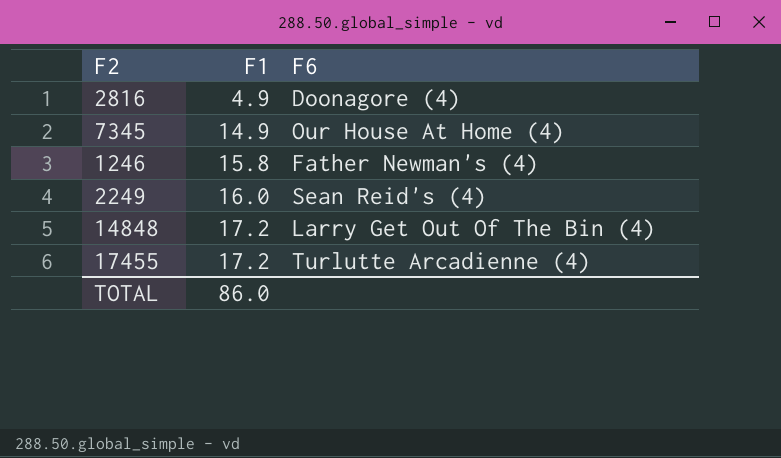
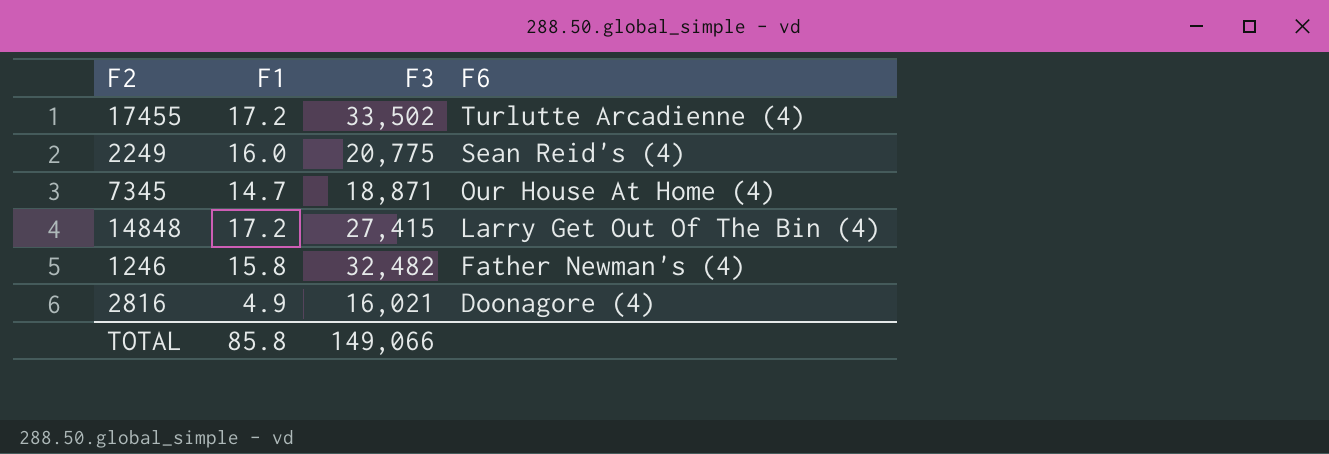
row order: F1 ascending -> F6 descending
column F3 | position: none -> 3
7345 | F1: 14.9 -> 14.7
TOTAL | F1: 86.0 -> 85.8

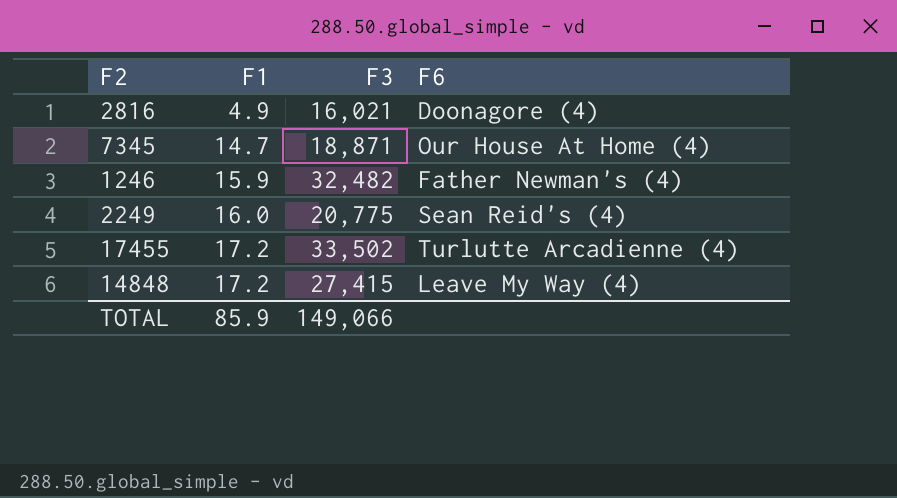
row order: F6 descending -> F1 ascending
1246 | F1: 15.8 -> 15.9
14848 | F6: Larry Get Out Of The Bin (4) -> Leave My Way (4)
TOTAL | F1: 85.8 -> 85.9

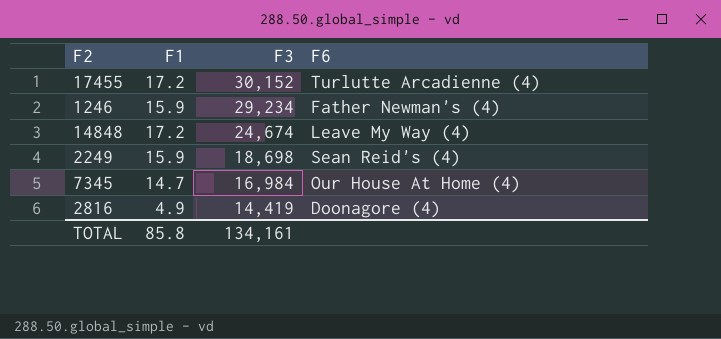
row order: F1 ascending -> F3 descending
17455 | F3: 33,502 -> 30,152
1246 | F3: 32,482 -> 29,234
14848 | F3: 27,415 -> 24,674
2249 | F1: 16.0 -> 15.9
2249 | F3: 20,775 -> 18,698
7345 | F3: 18,871 -> 16,984
2816 | F3: 16,021 -> 14,419
TOTAL | F1: 85.9 -> 85.8
TOTAL | F3: 149,066 -> 134,161

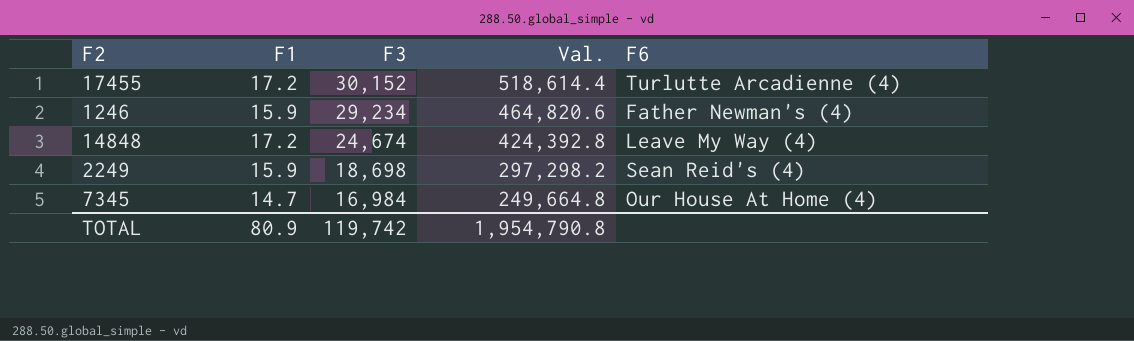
column Val. | formula: none -> [F1] * [F3]
row 2816: 4.9 | 14,419 | Doonagore (4) -> none
TOTAL | F1: 85.8 -> 80.9
TOTAL | F3: 134,161 -> 119,742

